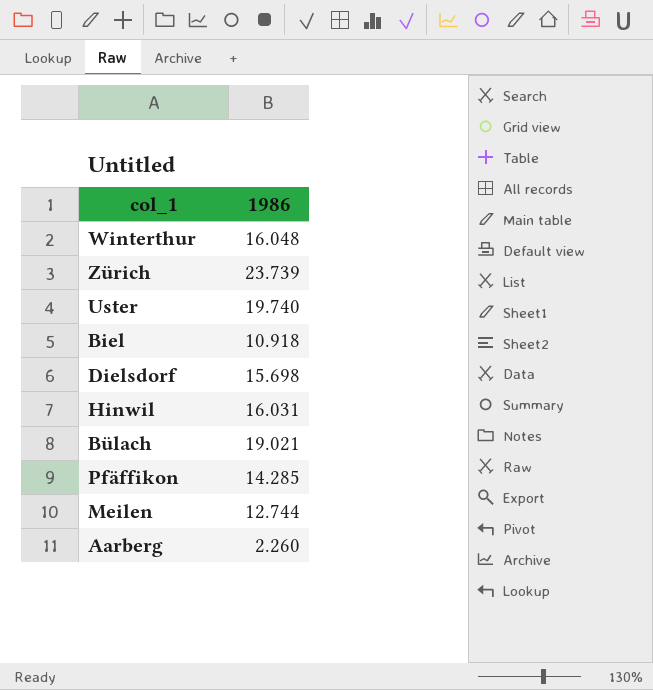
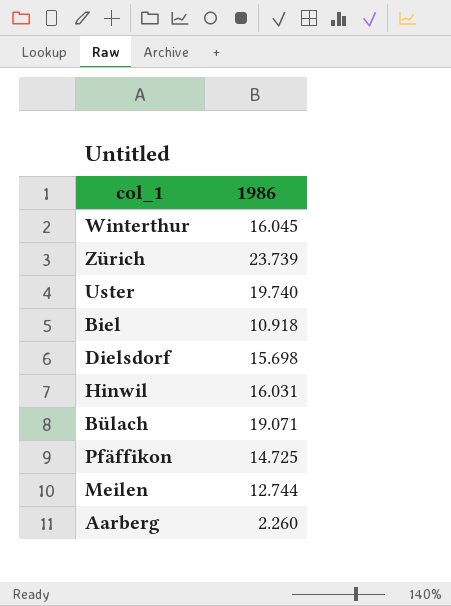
Winterthur | 1986: 16.048 -> 16.045
Bülach | 1986: 19.021 -> 19.071
Pfäffikon | 1986: 14.285 -> 14.725

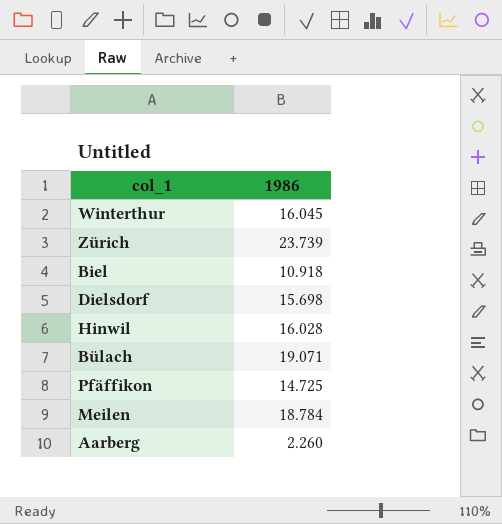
row Uster: 19.740 -> none
Hinwil | 1986: 16.031 -> 16.028
Meilen | 1986: 12.744 -> 18.784

